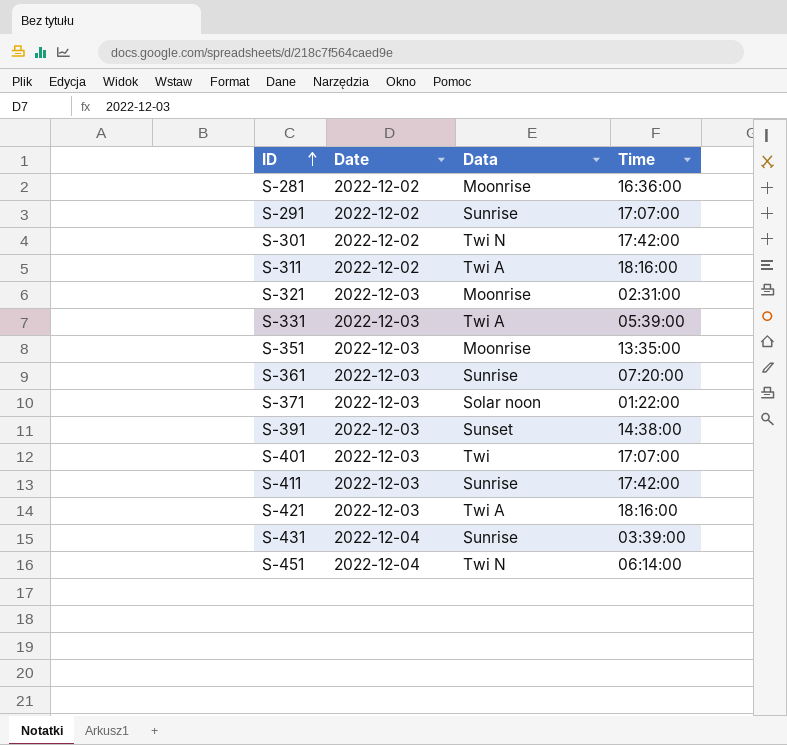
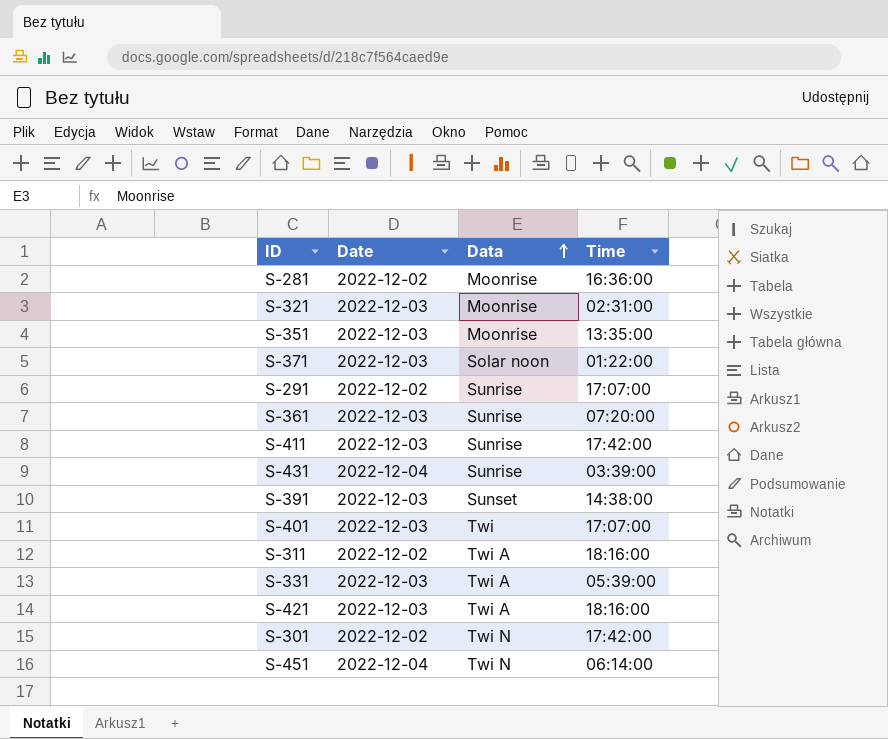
row order: ID ascending -> Data ascending

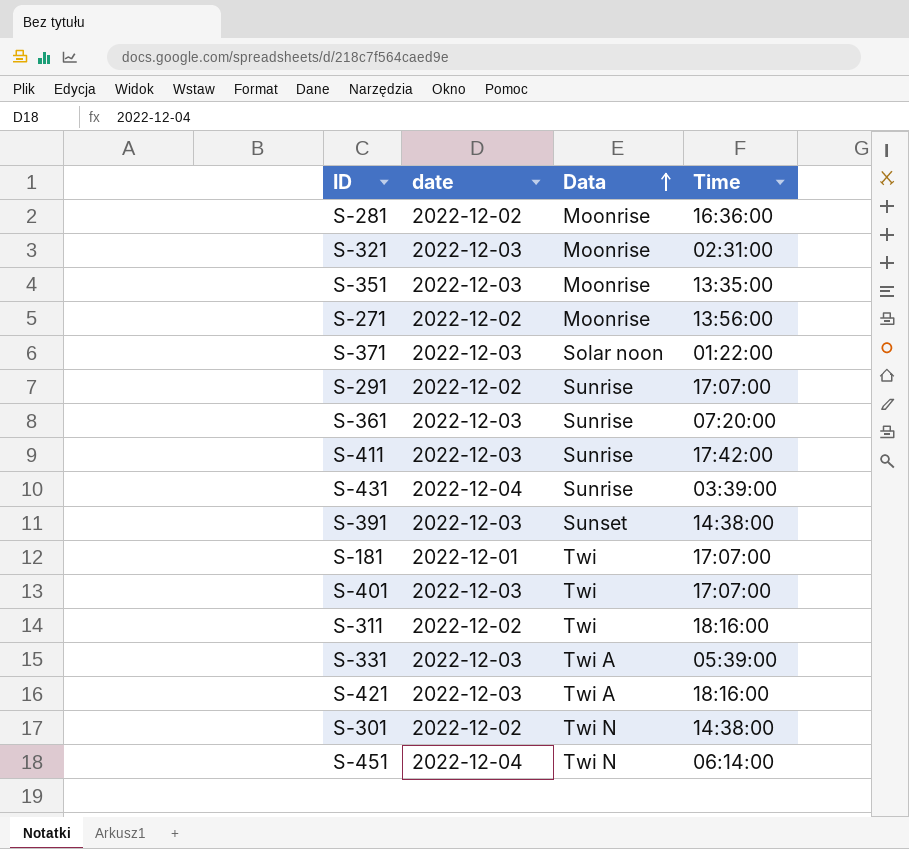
column name: Date -> date
row S-271: none -> 2022-12-02 | Moonrise | 13:56:00
row S-181: none -> 2022-12-01 | Twi | 17:07:00
S-311 | Data: Twi A -> Twi
S-301 | Time: 17:42:00 -> 14:38:00

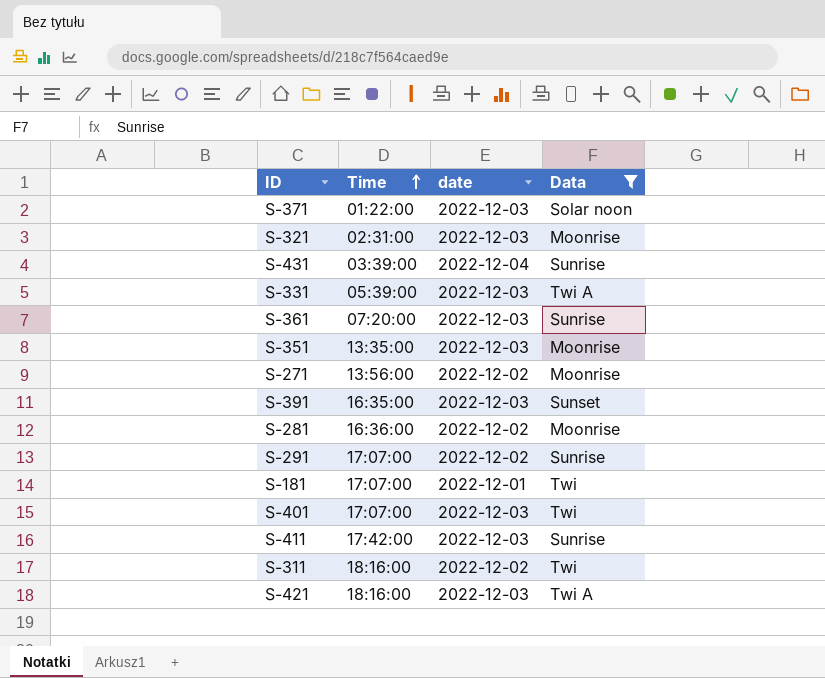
filter: none -> Data != Twi N
row order: Data ascending -> Time ascending
column Time | position: 4 -> 2
S-391 | Time: 14:38:00 -> 16:35:00

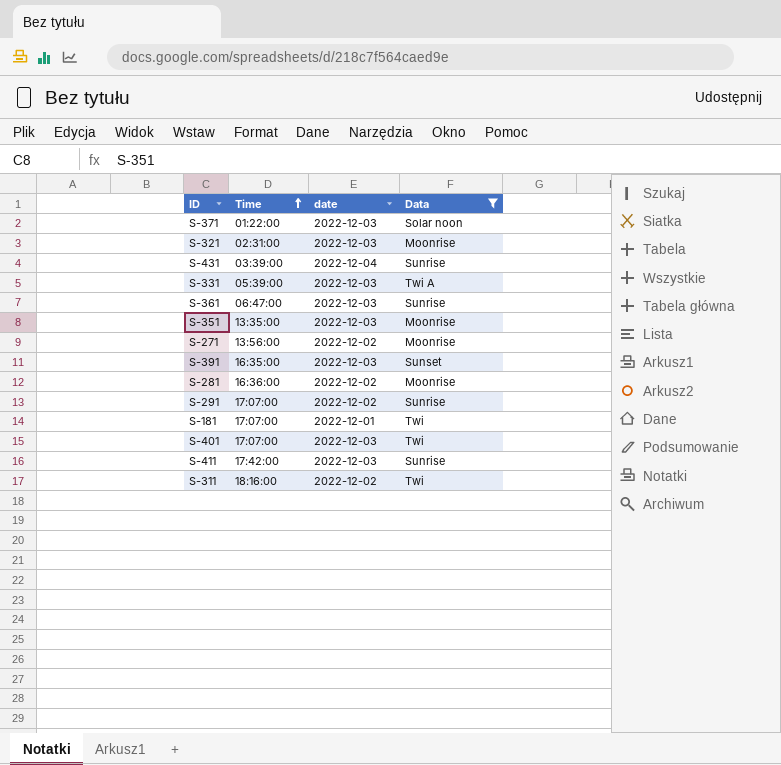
row S-421: 18:16:00 | 2022-12-03 | Twi A -> none
S-361 | Time: 07:20:00 -> 06:47:00

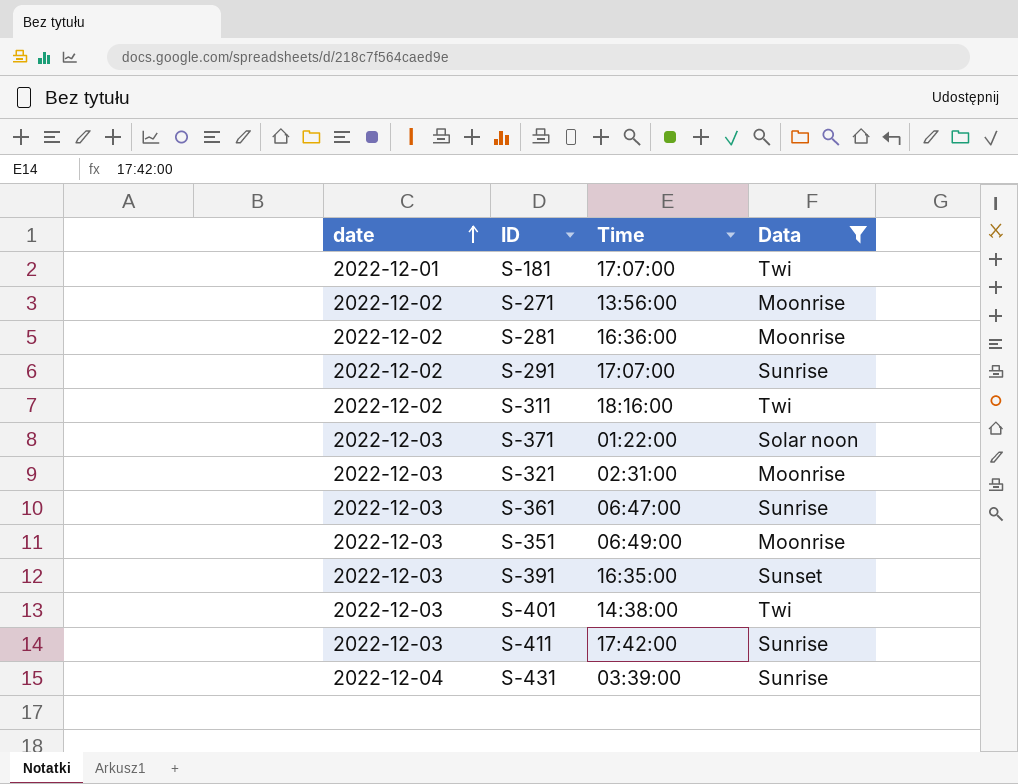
row order: Time ascending -> date ascending
column date | position: 3 -> 1
row S-331: 05:39:00 | 2022-12-03 | Twi A -> none
S-351 | Time: 13:35:00 -> 06:49:00
S-401 | Time: 17:07:00 -> 14:38:00

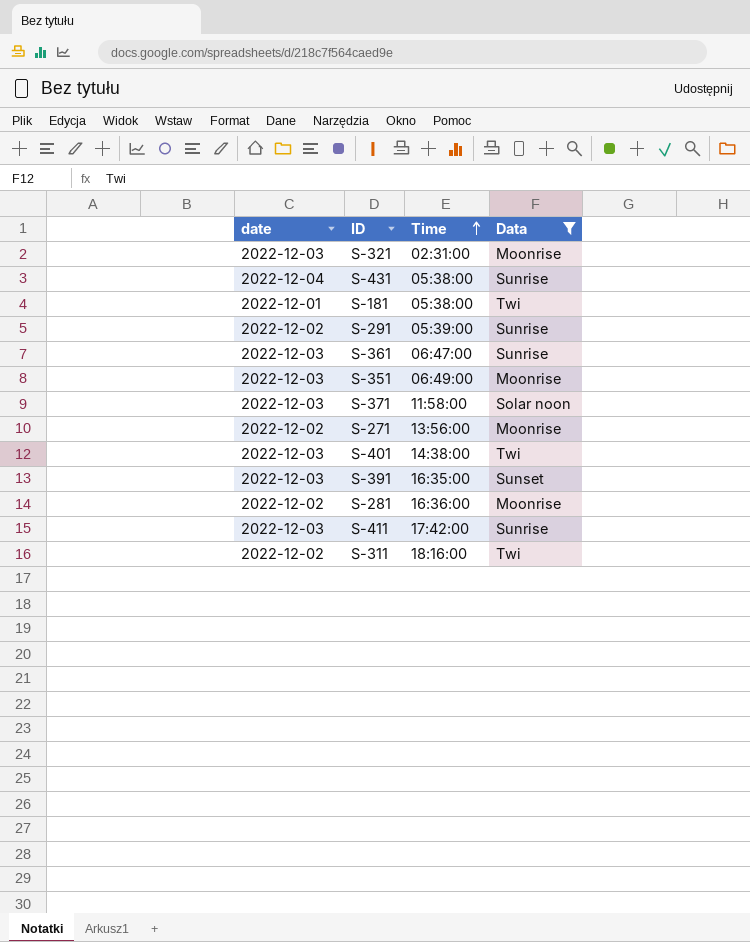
row order: date ascending -> Time ascending
S-431 | Time: 03:39:00 -> 05:38:00
S-181 | Time: 17:07:00 -> 05:38:00
S-291 | Time: 17:07:00 -> 05:39:00
S-371 | Time: 01:22:00 -> 11:58:00

